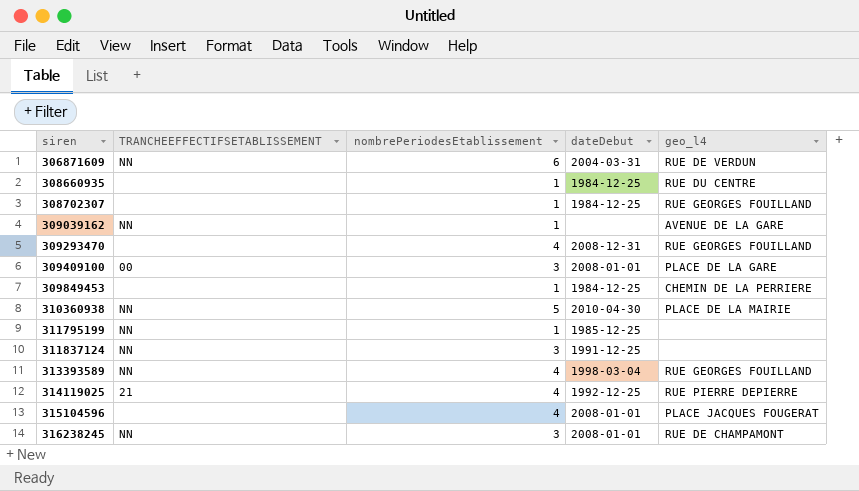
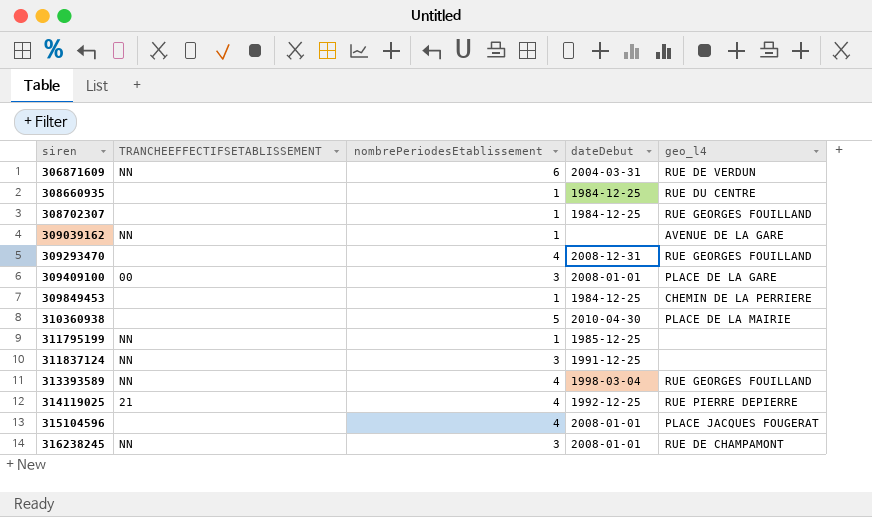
310360938 | TRANCHEEFFECTIFSETABLISSEMENT: NN -> none

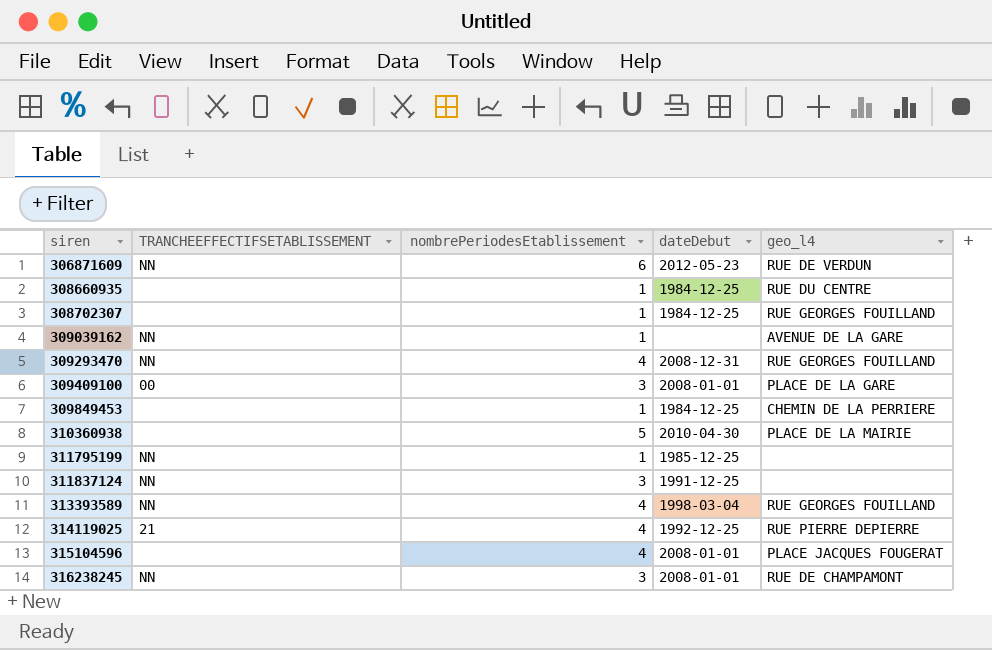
306871609 | dateDebut: 2004-03-31 -> 2012-05-23
309293470 | TRANCHEEFFECTIFSETABLISSEMENT: none -> NN

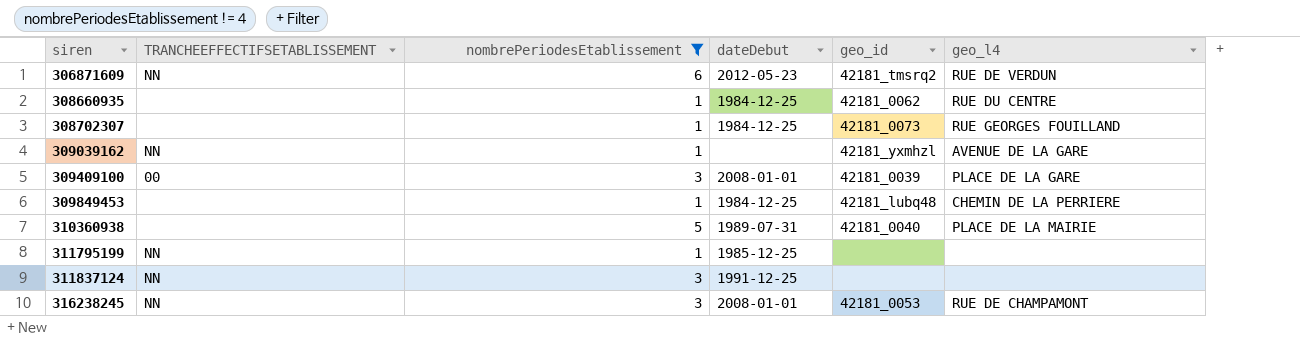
filter: none -> nombrePeriodesEtablissement != 4
column geo_id | position: none -> 5
310360938 | dateDebut: 2010-04-30 -> 1989-07-31

